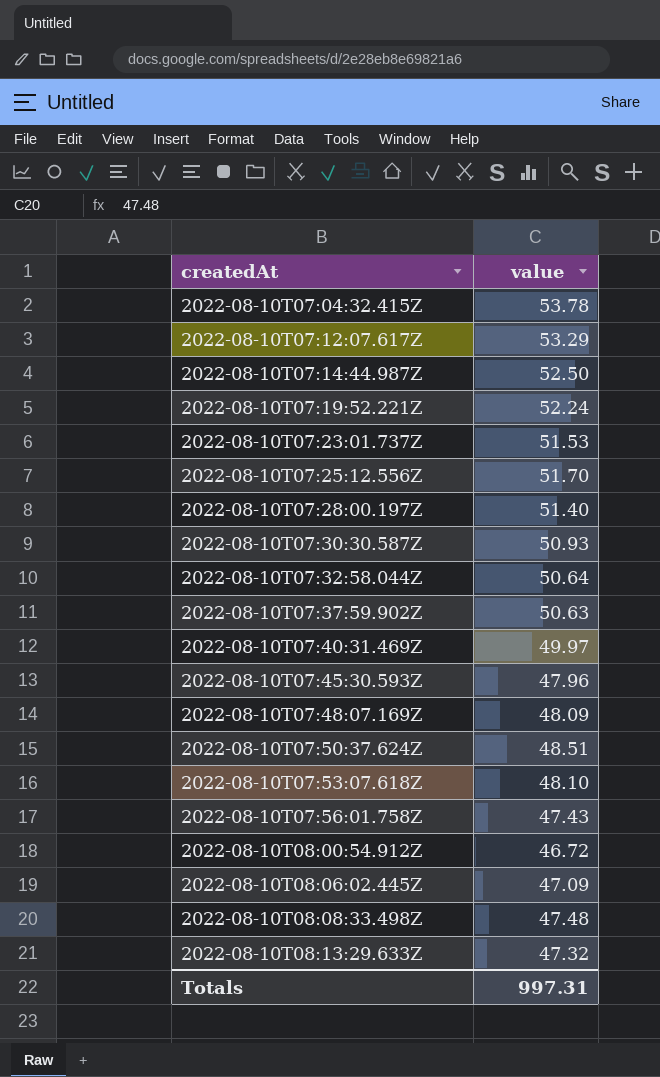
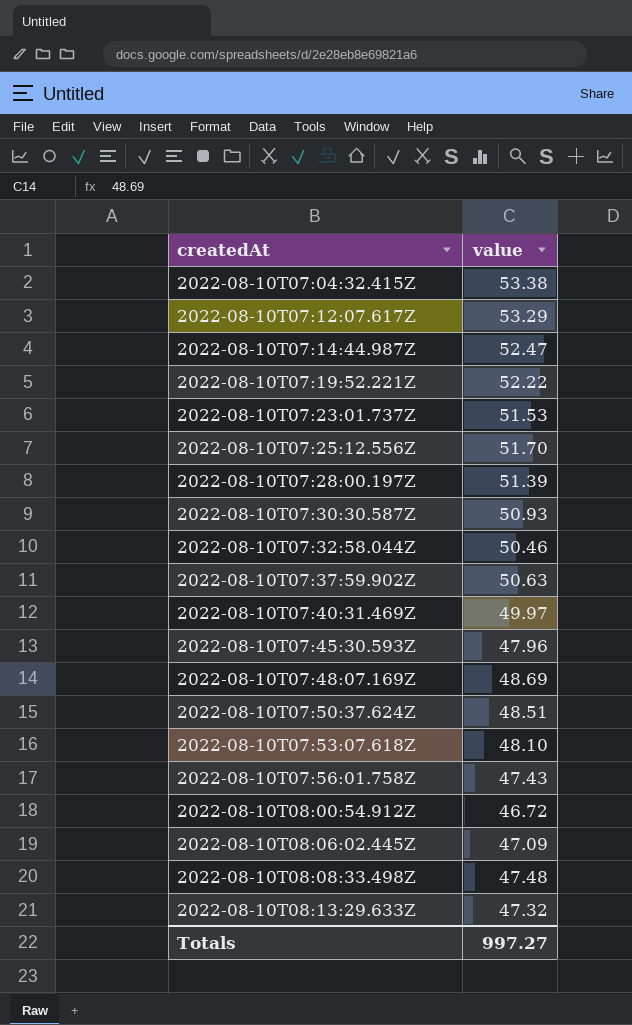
2022-08-10T07:04:32.415Z | value: 53.78 -> 53.38
2022-08-10T07:14:44.987Z | value: 52.50 -> 52.47
2022-08-10T07:19:52.221Z | value: 52.24 -> 52.22
2022-08-10T07:28:00.197Z | value: 51.40 -> 51.39
2022-08-10T07:32:58.044Z | value: 50.64 -> 50.46
2022-08-10T07:48:07.169Z | value: 48.09 -> 48.69
Totals | value: 997.31 -> 997.27

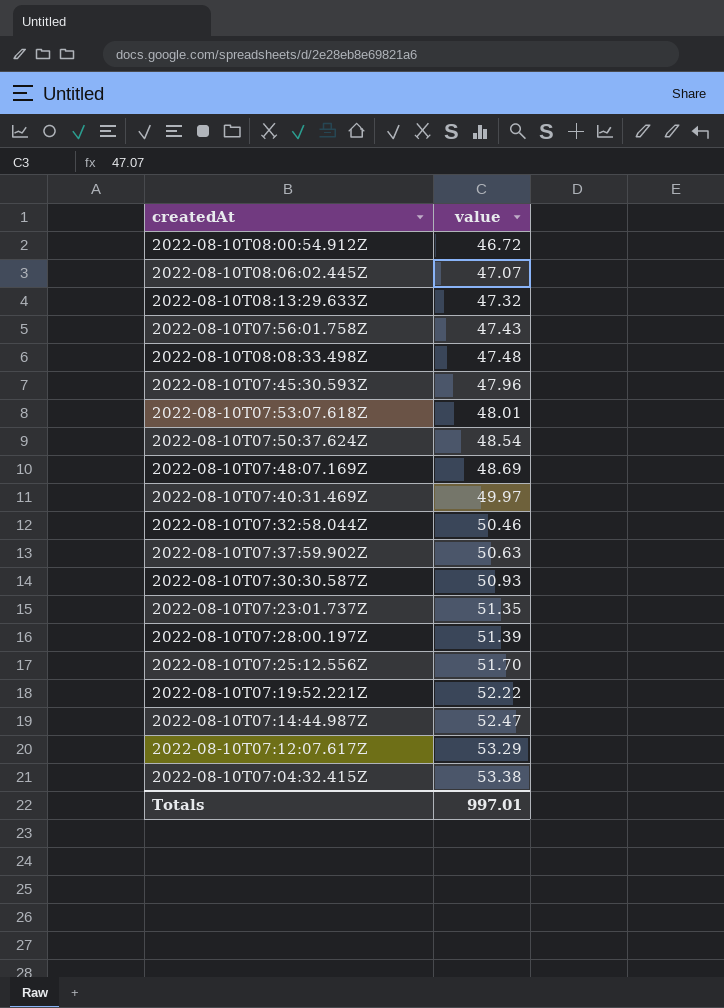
row order: createdAt ascending -> value ascending
2022-08-10T08:06:02.445Z | value: 47.09 -> 47.07
2022-08-10T07:53:07.618Z | value: 48.10 -> 48.01
2022-08-10T07:50:37.624Z | value: 48.51 -> 48.54
2022-08-10T07:23:01.737Z | value: 51.53 -> 51.35
Totals | value: 997.27 -> 997.01

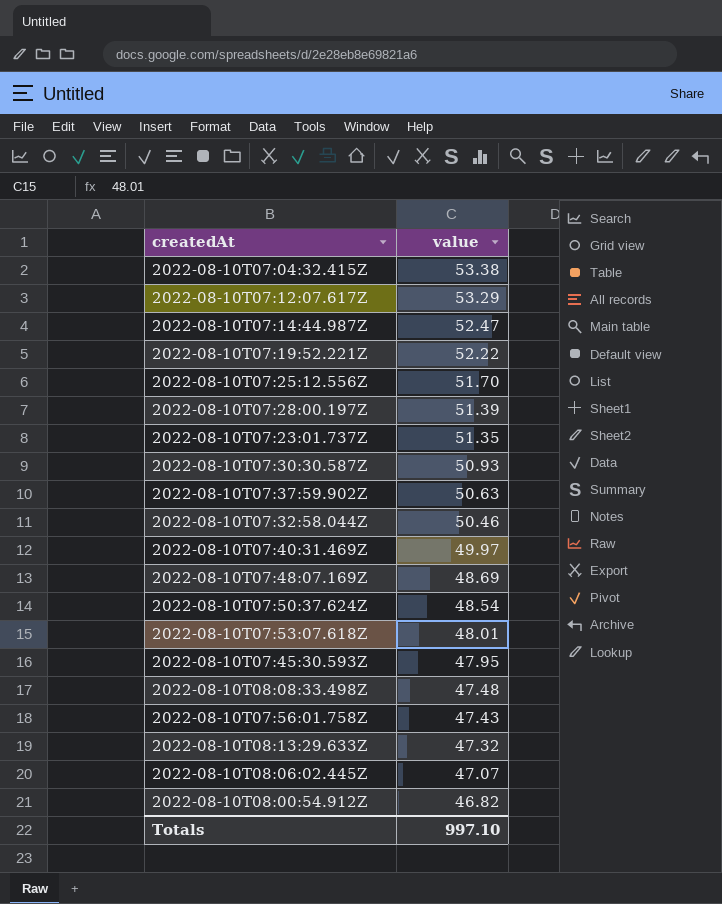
row order: value ascending -> value descending
2022-08-10T07:45:30.593Z | value: 47.96 -> 47.95
2022-08-10T08:00:54.912Z | value: 46.72 -> 46.82
Totals | value: 997.01 -> 997.10

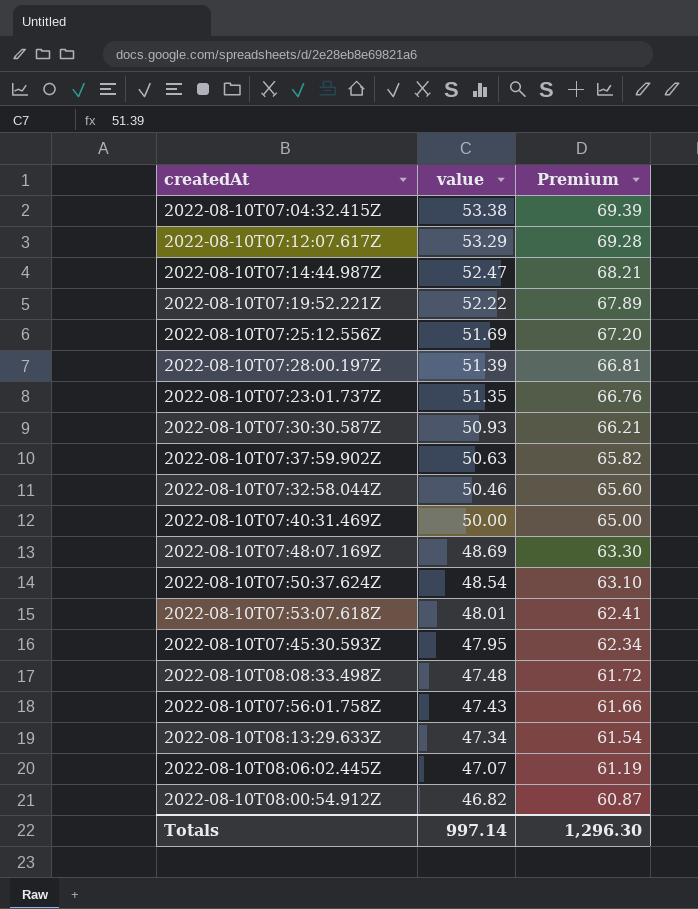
column Premium | formula: none -> [value] * 1.3
2022-08-10T07:25:12.556Z | value: 51.70 -> 51.69
2022-08-10T07:40:31.469Z | value: 49.97 -> 50.00
2022-08-10T08:13:29.633Z | value: 47.32 -> 47.34
Totals | value: 997.10 -> 997.14

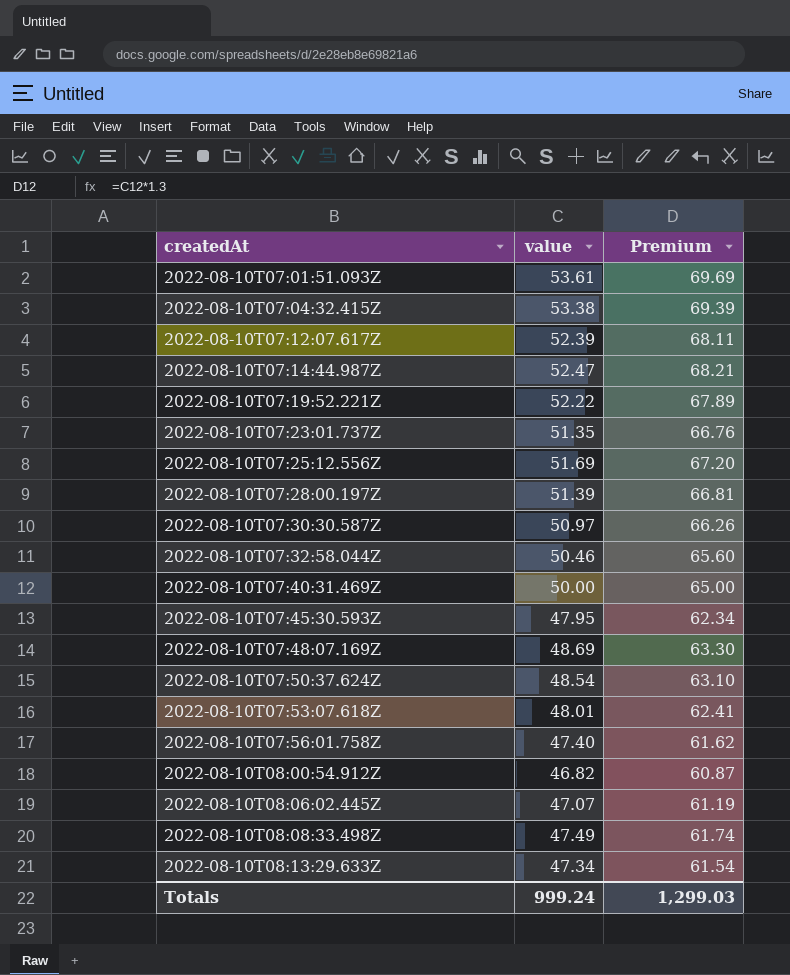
row order: value descending -> createdAt ascending
row 2022-08-10T07:37:59.902Z: 50.63 | 65.82 -> none
row 2022-08-10T07:01:51.093Z: none -> 53.61 | 69.69
2022-08-10T07:12:07.617Z | value: 53.29 -> 52.39
2022-08-10T07:12:07.617Z | Premium: 69.28 -> 68.11
2022-08-10T07:30:30.587Z | value: 50.93 -> 50.97
2022-08-10T07:30:30.587Z | Premium: 66.21 -> 66.26
2022-08-10T07:56:01.758Z | value: 47.43 -> 47.40
2022-08-10T07:56:01.758Z | Premium: 61.66 -> 61.62
2022-08-10T08:08:33.498Z | value: 47.48 -> 47.49
2022-08-10T08:08:33.498Z | Premium: 61.72 -> 61.74
Totals | value: 997.14 -> 999.24
Totals | Premium: 1,296.30 -> 1,299.03

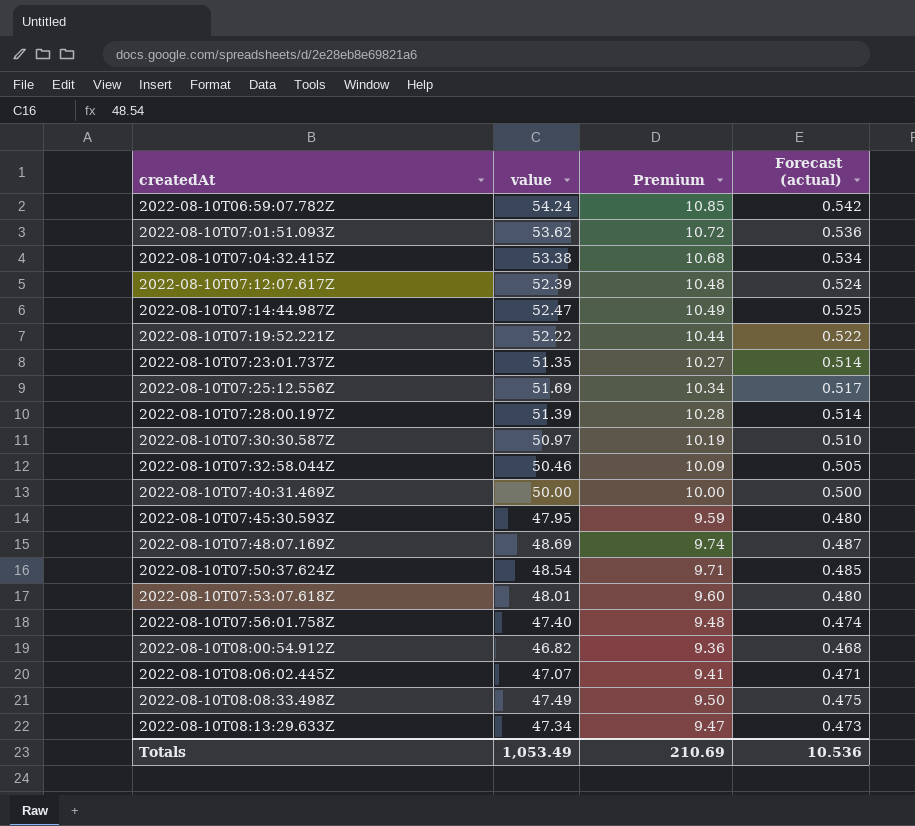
column Premium | formula: [value] * 1.3 -> [value] * 0.2
column Forecast (actual) | formula: none -> [value] * 0.01
row 2022-08-10T06:59:07.782Z: none -> 54.24 | 10.85 | 0.542
2022-08-10T07:01:51.093Z | value: 53.61 -> 53.62
Totals | value: 999.24 -> 1,053.49
Totals | Premium: 1,299.03 -> 210.69

